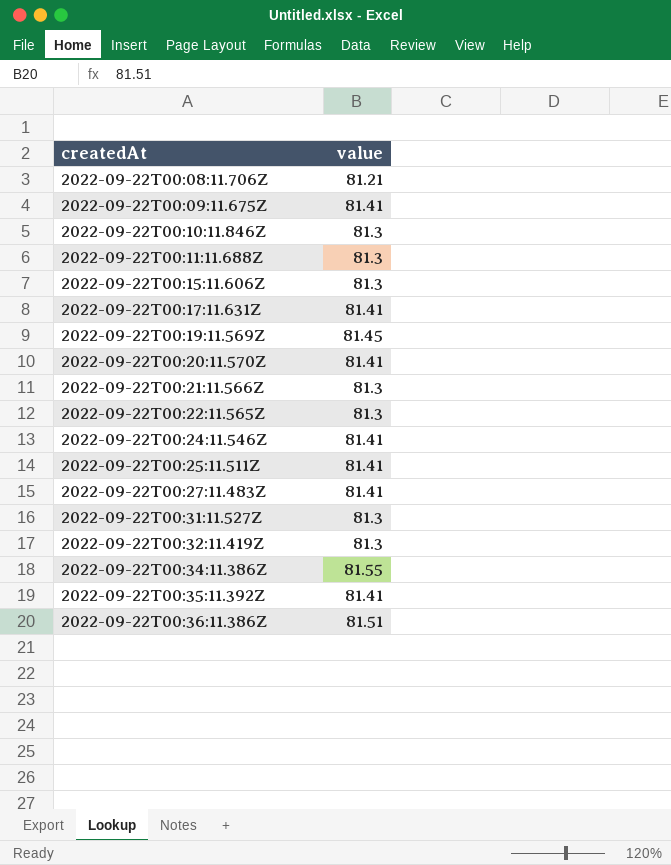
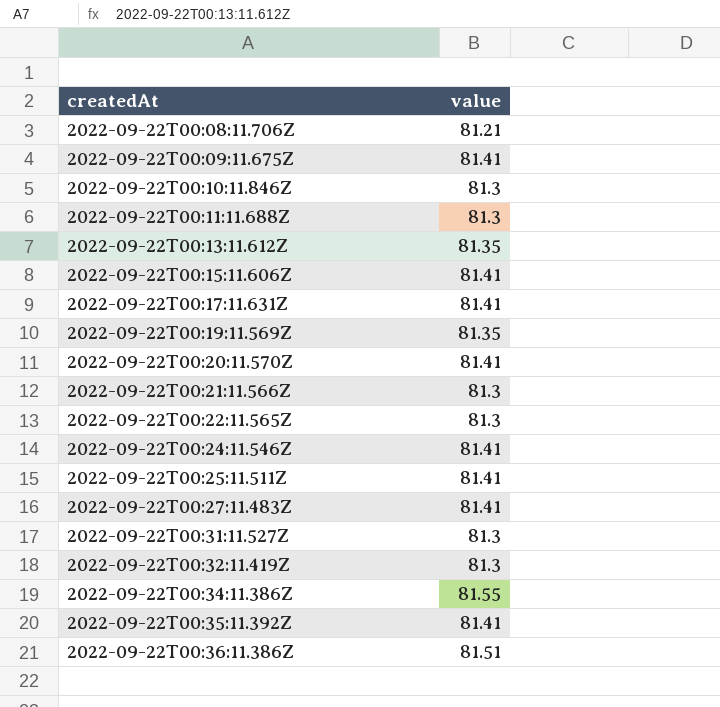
row 2022-09-22T00:13:11.612Z: none -> 81.35
2022-09-22T00:15:11.606Z | value: 81.3 -> 81.41
2022-09-22T00:19:11.569Z | value: 81.45 -> 81.35

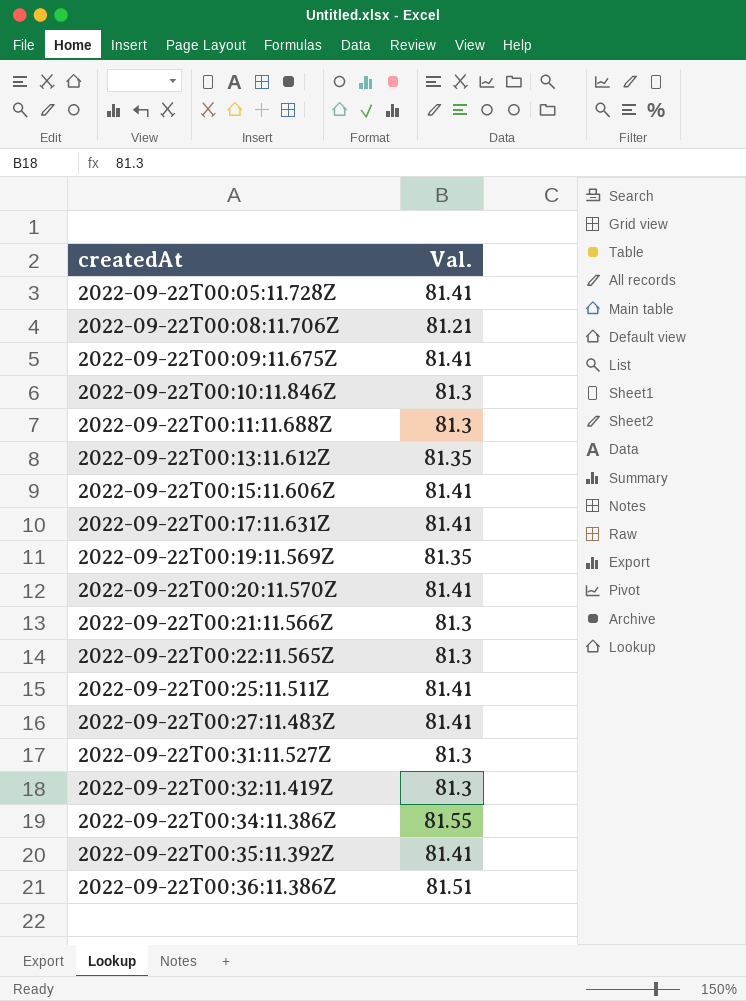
column name: value -> Val.
row 2022-09-22T00:24:11.546Z: 81.41 -> none
row 2022-09-22T00:05:11.728Z: none -> 81.41

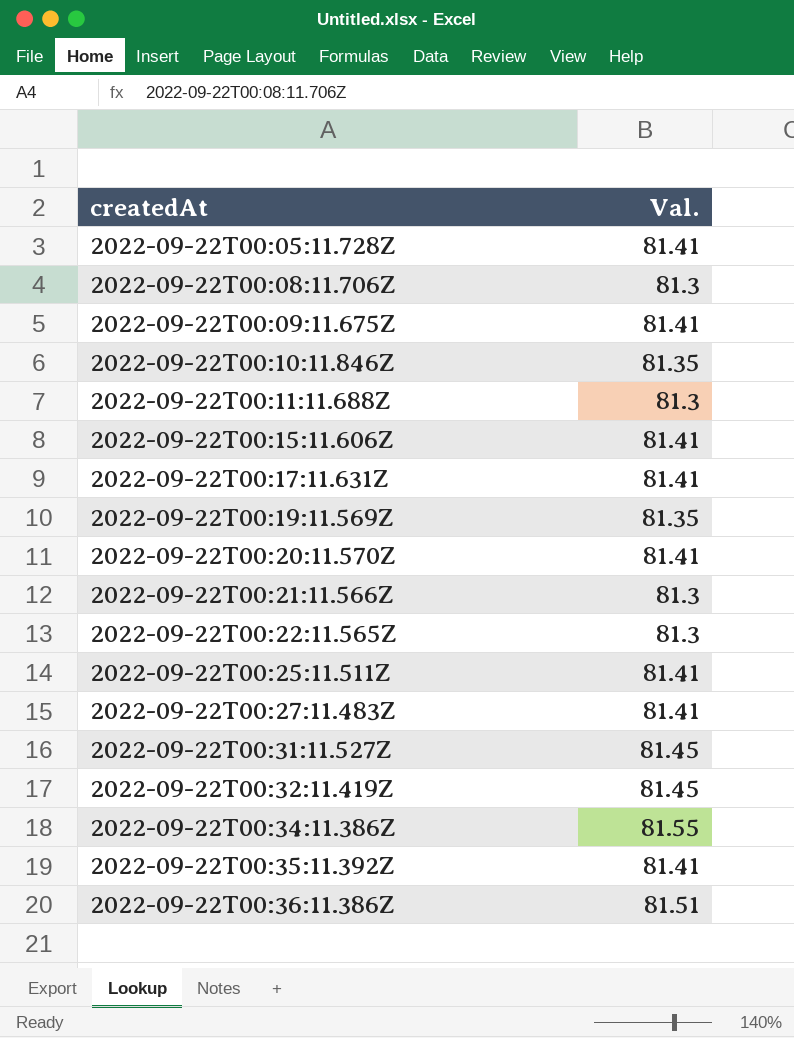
row 2022-09-22T00:13:11.612Z: 81.35 -> none
2022-09-22T00:08:11.706Z | Val.: 81.21 -> 81.3
2022-09-22T00:10:11.846Z | Val.: 81.3 -> 81.35
2022-09-22T00:31:11.527Z | Val.: 81.3 -> 81.45
2022-09-22T00:32:11.419Z | Val.: 81.3 -> 81.45

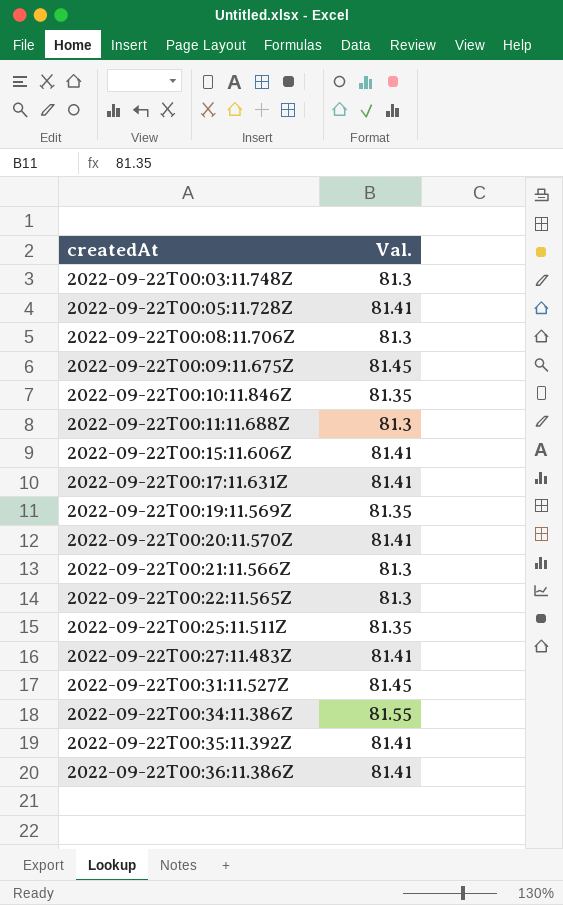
row 2022-09-22T00:32:11.419Z: 81.45 -> none
row 2022-09-22T00:03:11.748Z: none -> 81.3
2022-09-22T00:09:11.675Z | Val.: 81.41 -> 81.45
2022-09-22T00:25:11.511Z | Val.: 81.41 -> 81.35
2022-09-22T00:36:11.386Z | Val.: 81.51 -> 81.41

